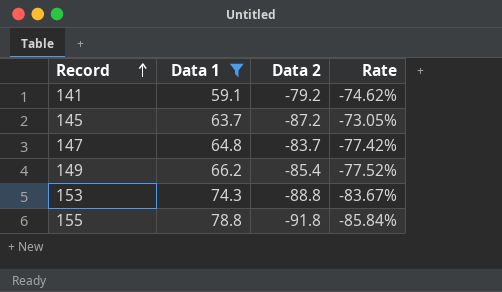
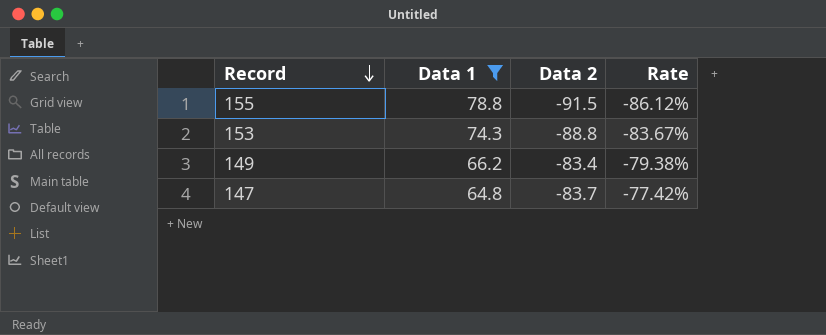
row order: Record ascending -> Record descending
row 141: 59.1 | -79.2 | -74.62% -> none
row 145: 63.7 | -87.2 | -73.05% -> none
155 | Data 2: -91.8 -> -91.5
155 | Rate: -85.84% -> -86.12%
149 | Data 2: -85.4 -> -83.4
149 | Rate: -77.52% -> -79.38%

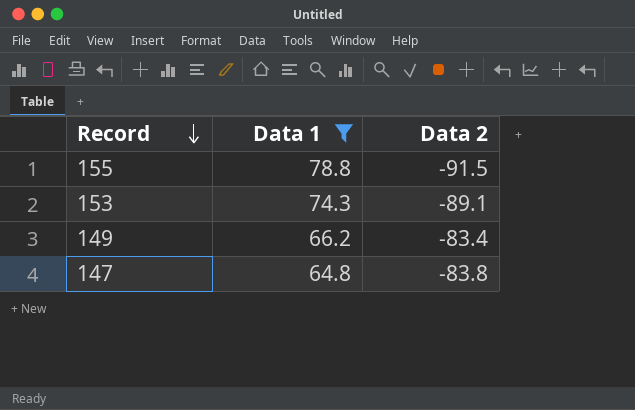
column Rate | formula: [Data 1] / [Data 2] -> none
153 | Data 2: -88.8 -> -89.1
147 | Data 2: -83.7 -> -83.8

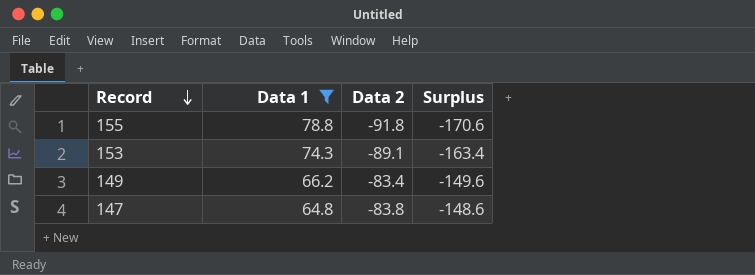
column Surplus | formula: none -> [Data 2] - [Data 1]
155 | Data 2: -91.5 -> -91.8

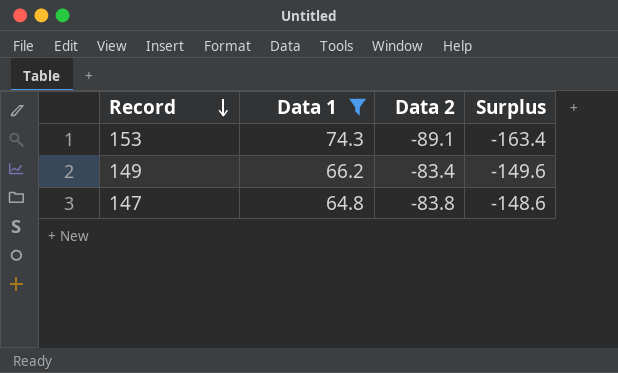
row 155: 78.8 | -91.8 | -170.6 -> none

